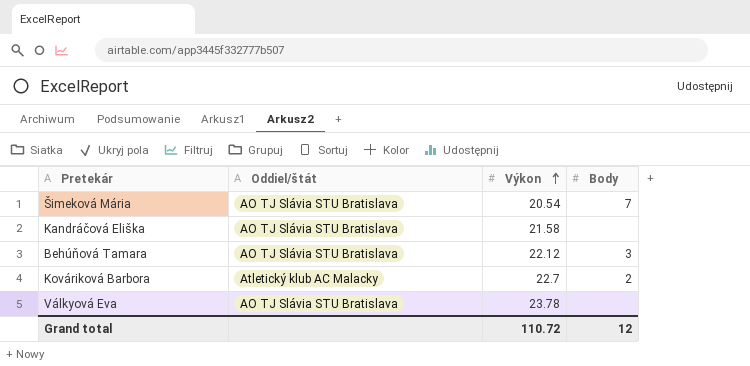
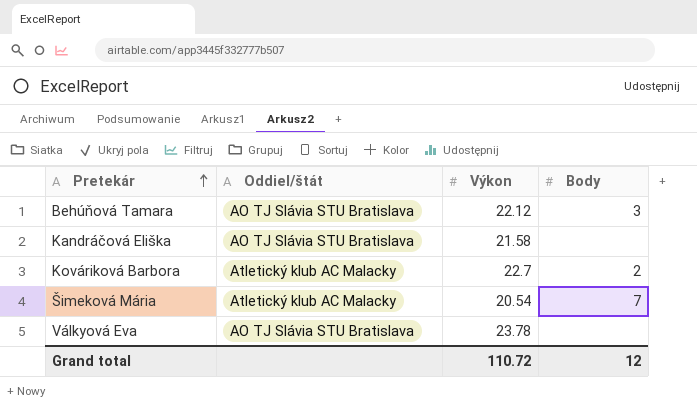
row order: Výkon ascending -> Pretekár ascending
Šimeková Mária | Oddiel/štát: AO TJ Slávia STU Bratislava -> Atletický klub AC Malacky

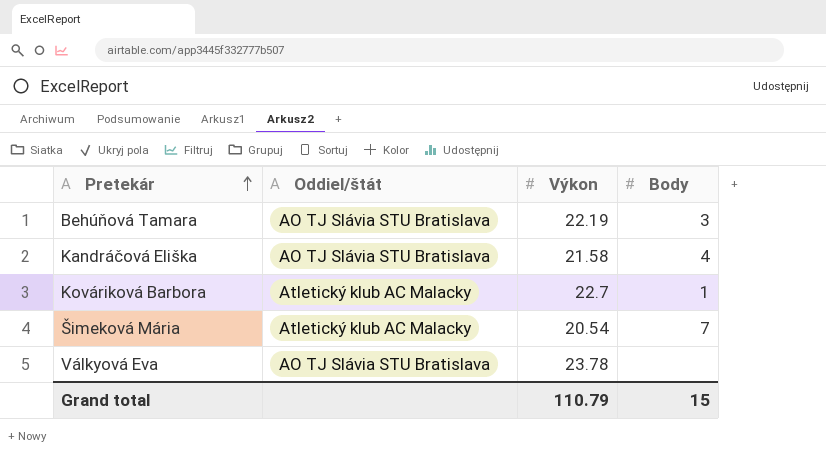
Behúňová Tamara | Výkon: 22.12 -> 22.19
Kandráčová Eliška | Body: none -> 4
Kováriková Barbora | Body: 2 -> 1
Grand total | Výkon: 110.72 -> 110.79
Grand total | Body: 12 -> 15

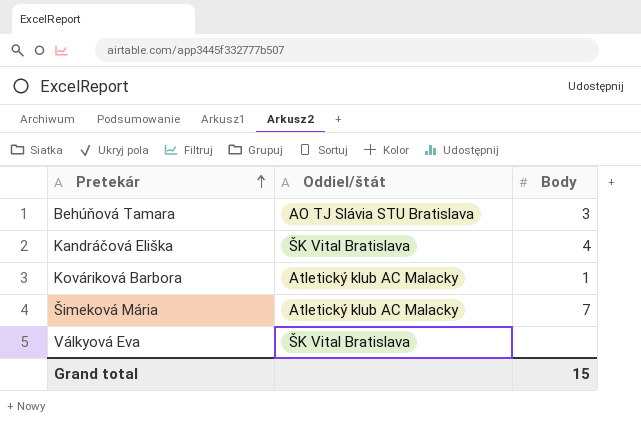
column Výkon | position: 3 -> none
Kandráčová Eliška | Oddiel/štát: AO TJ Slávia STU Bratislava -> ŠK Vital Bratislava
Válkyová Eva | Oddiel/štát: AO TJ Slávia STU Bratislava -> ŠK Vital Bratislava

